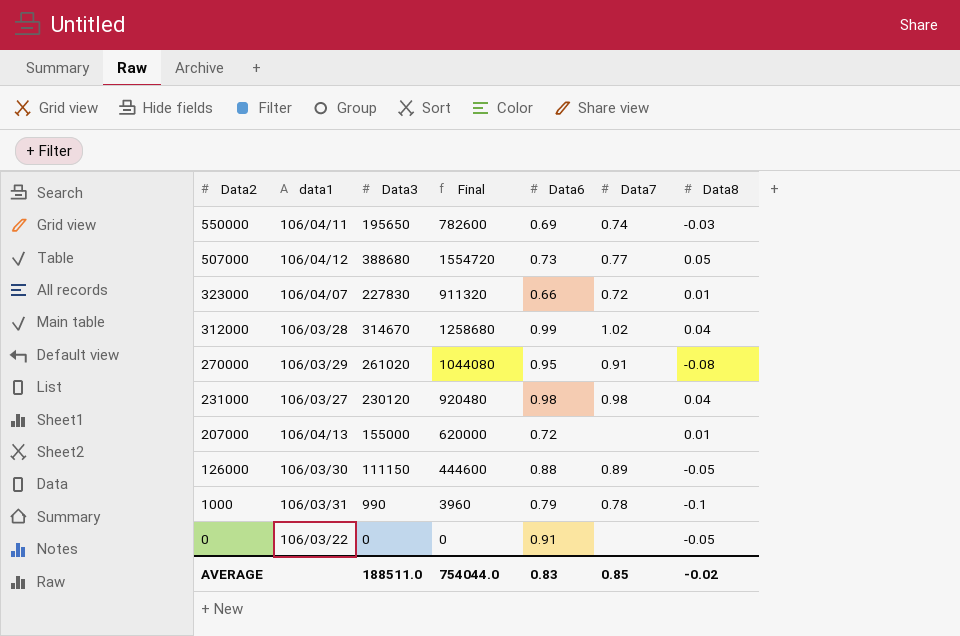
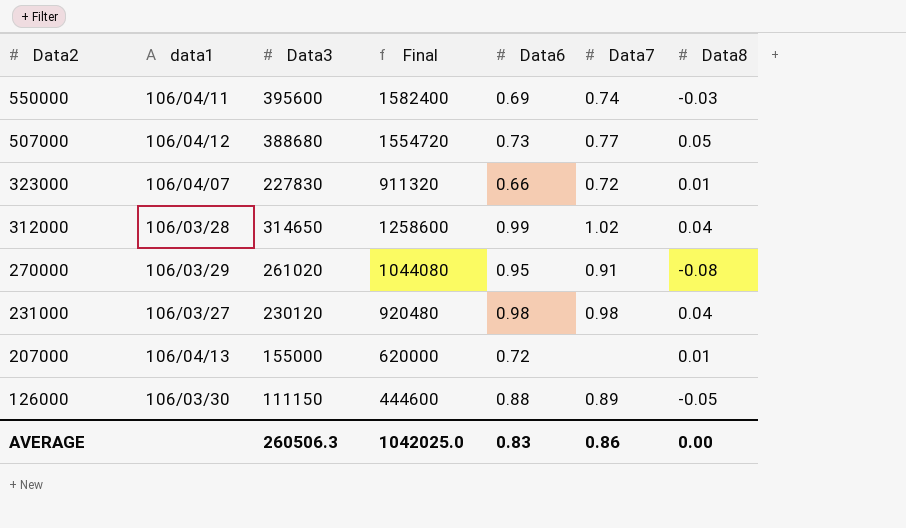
row 1000: 106/03/31 | 990 | 3960 | 0.79 | 0.78 | -0.1 -> none
row 0: 106/03/22 | 0 | 0 | 0.91 | none | -0.05 -> none
550000 | Data3: 195650 -> 395600
550000 | Final: 782600 -> 1582400
312000 | Data3: 314670 -> 314650
312000 | Final: 1258680 -> 1258600
AVERAGE | Data3: 188511.0 -> 260506.3
AVERAGE | Final: 754044.0 -> 1042025.0
AVERAGE | Data7: 0.85 -> 0.86
AVERAGE | Data8: -0.02 -> 0.00

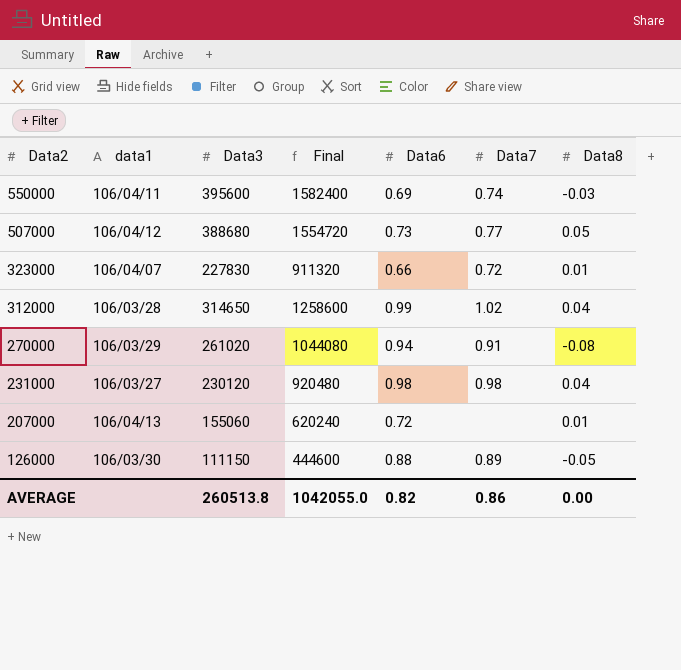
270000 | Data6: 0.95 -> 0.94
207000 | Data3: 155000 -> 155060
207000 | Final: 620000 -> 620240
AVERAGE | Data3: 260506.3 -> 260513.8
AVERAGE | Final: 1042025.0 -> 1042055.0
AVERAGE | Data6: 0.83 -> 0.82

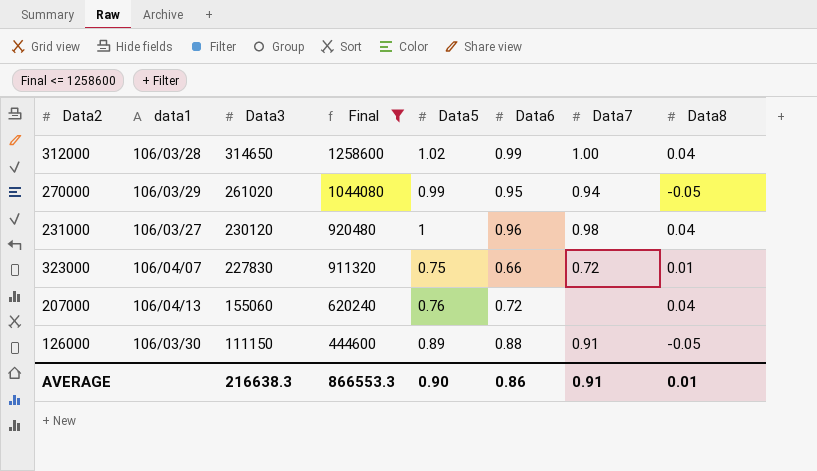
filter: none -> Final <= 1258600
row order: Data2 descending -> Data3 descending
column Data5 | position: none -> 5
312000 | Data7: 1.02 -> 1.00
270000 | Data6: 0.94 -> 0.95
270000 | Data7: 0.91 -> 0.94
270000 | Data8: -0.08 -> -0.05
231000 | Data6: 0.98 -> 0.96
207000 | Data8: 0.01 -> 0.04
126000 | Data7: 0.89 -> 0.91
AVERAGE | Data3: 260513.8 -> 216638.3
AVERAGE | Final: 1042055.0 -> 866553.3
AVERAGE | Data6: 0.82 -> 0.86
AVERAGE | Data7: 0.86 -> 0.91
AVERAGE | Data8: 0.00 -> 0.01

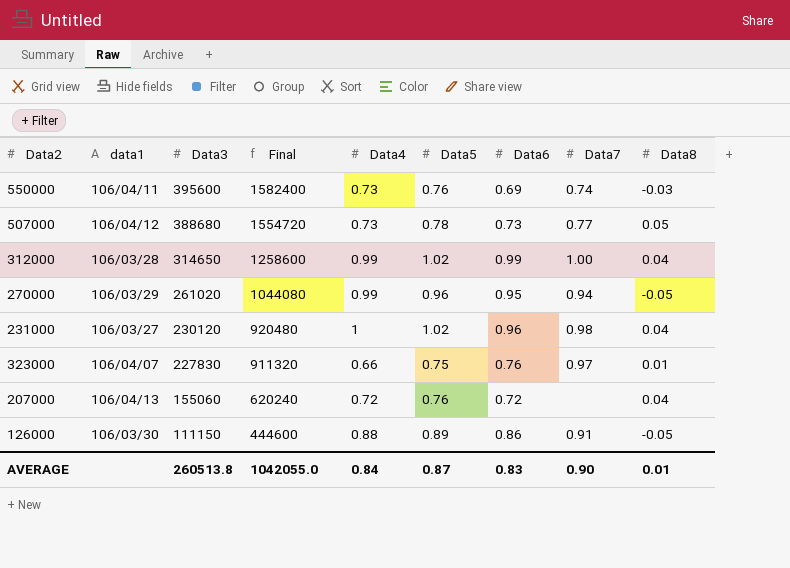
filter: Final <= 1258600 -> none
column Data4 | position: none -> 5
270000 | Data5: 0.99 -> 0.96
231000 | Data5: 1 -> 1.02
323000 | Data6: 0.66 -> 0.76
323000 | Data7: 0.72 -> 0.97
126000 | Data6: 0.88 -> 0.86
AVERAGE | Data3: 216638.3 -> 260513.8
AVERAGE | Final: 866553.3 -> 1042055.0
AVERAGE | Data5: 0.90 -> 0.87
AVERAGE | Data6: 0.86 -> 0.83
AVERAGE | Data7: 0.91 -> 0.90

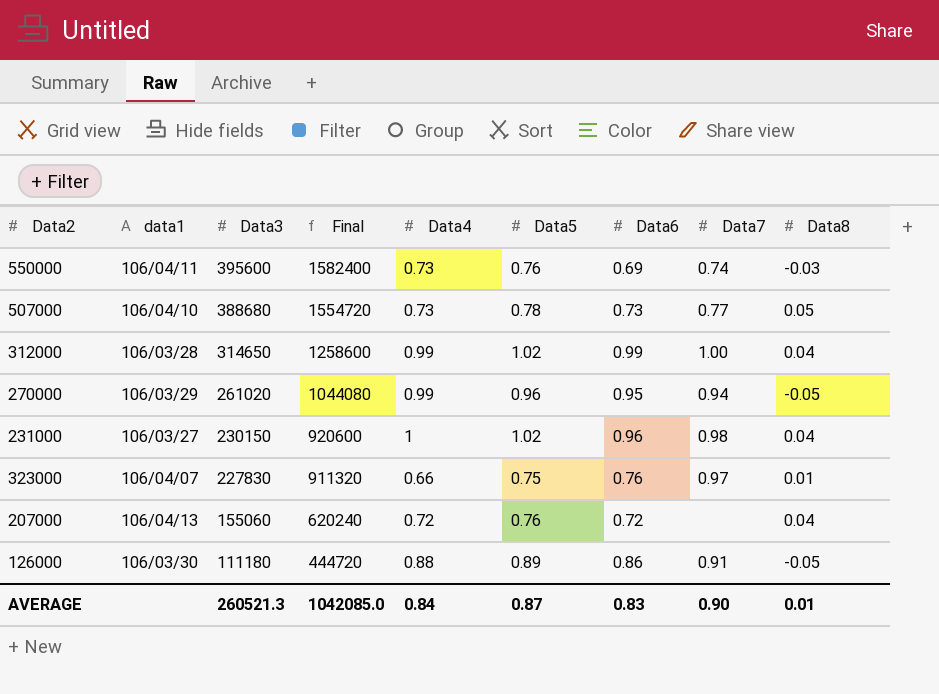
507000 | data1: 106/04/12 -> 106/04/10
231000 | Data3: 230120 -> 230150
231000 | Final: 920480 -> 920600
126000 | Data3: 111150 -> 111180
126000 | Final: 444600 -> 444720
AVERAGE | Data3: 260513.8 -> 260521.3
AVERAGE | Final: 1042055.0 -> 1042085.0

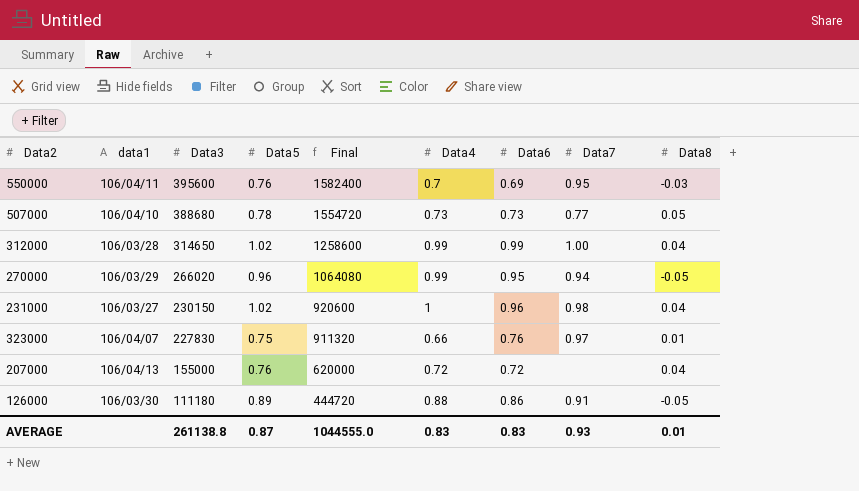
column Data5 | position: 6 -> 4
550000 | Data4: 0.73 -> 0.7
550000 | Data7: 0.74 -> 0.95
270000 | Data3: 261020 -> 266020
270000 | Final: 1044080 -> 1064080
207000 | Data3: 155060 -> 155000
207000 | Final: 620240 -> 620000
AVERAGE | Data3: 260521.3 -> 261138.8
AVERAGE | Final: 1042085.0 -> 1044555.0
AVERAGE | Data4: 0.84 -> 0.83
AVERAGE | Data7: 0.90 -> 0.93

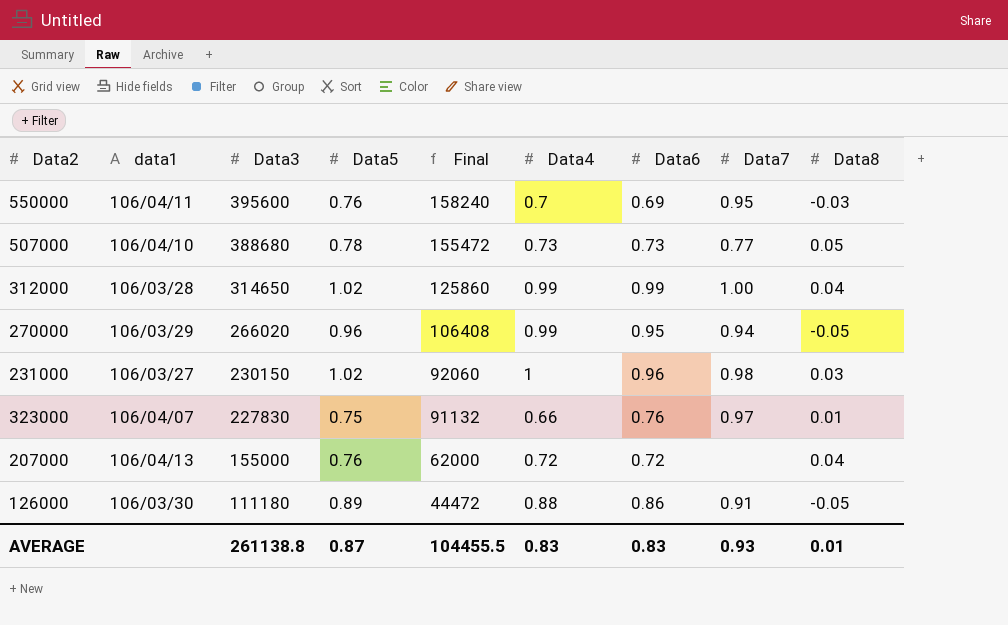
column Final | formula: [Data3] * 4 -> [Data3] * 0.4
231000 | Data8: 0.04 -> 0.03
AVERAGE | Final: 1044555.0 -> 104455.5

